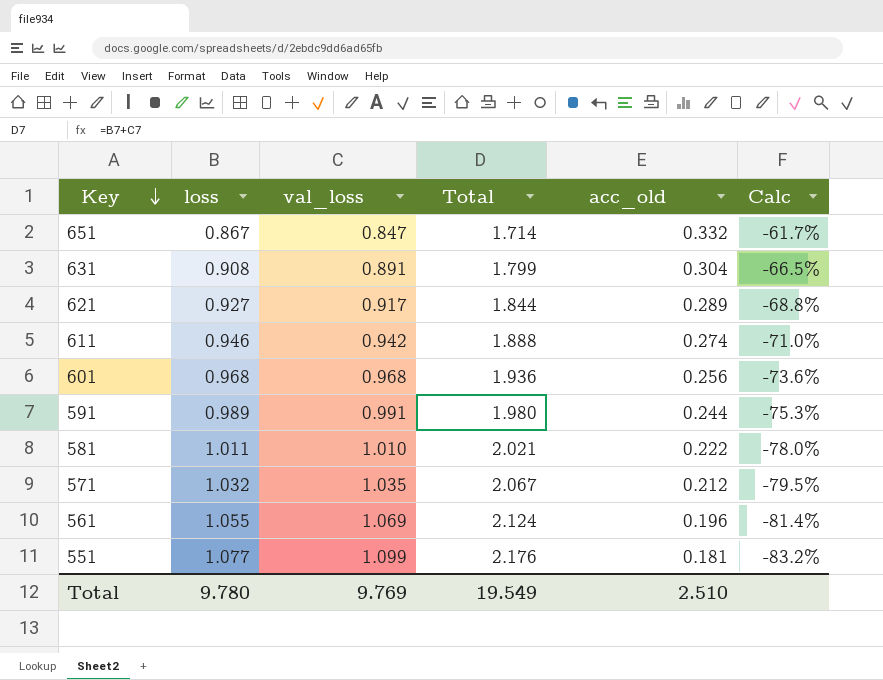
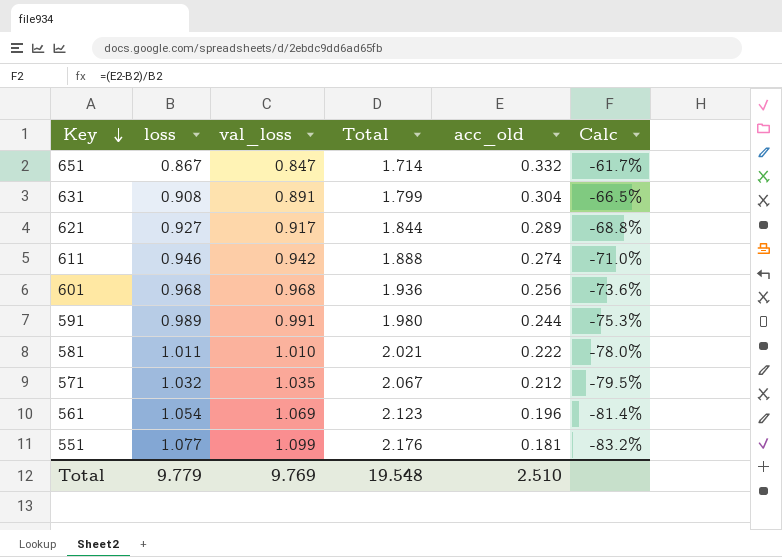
561 | loss: 1.055 -> 1.054
561 | Total: 2.124 -> 2.123
Total | loss: 9.780 -> 9.779
Total | Total: 19.549 -> 19.548

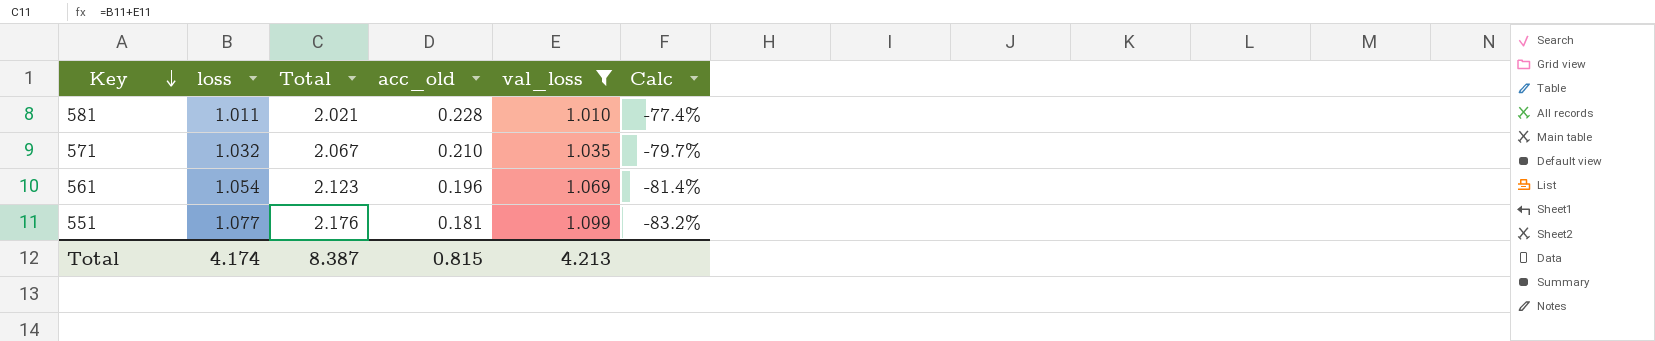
filter: none -> val_loss >= 1.010
column val_loss | position: 3 -> 5
581 | acc_old: 0.222 -> 0.228
581 | Calc: -78.0% -> -77.4%
571 | acc_old: 0.212 -> 0.210
571 | Calc: -79.5% -> -79.7%
Total | loss: 9.779 -> 4.174
Total | Total: 19.548 -> 8.387
Total | acc_old: 2.510 -> 0.815
Total | val_loss: 9.769 -> 4.213

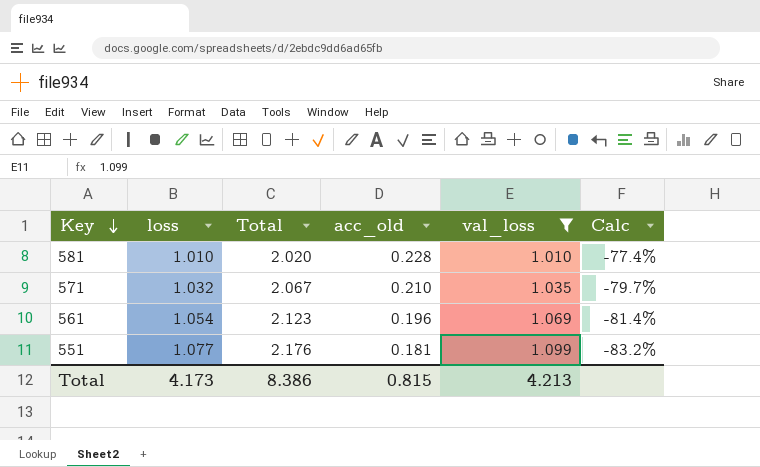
581 | loss: 1.011 -> 1.010
581 | Total: 2.021 -> 2.020
Total | loss: 4.174 -> 4.173
Total | Total: 8.387 -> 8.386

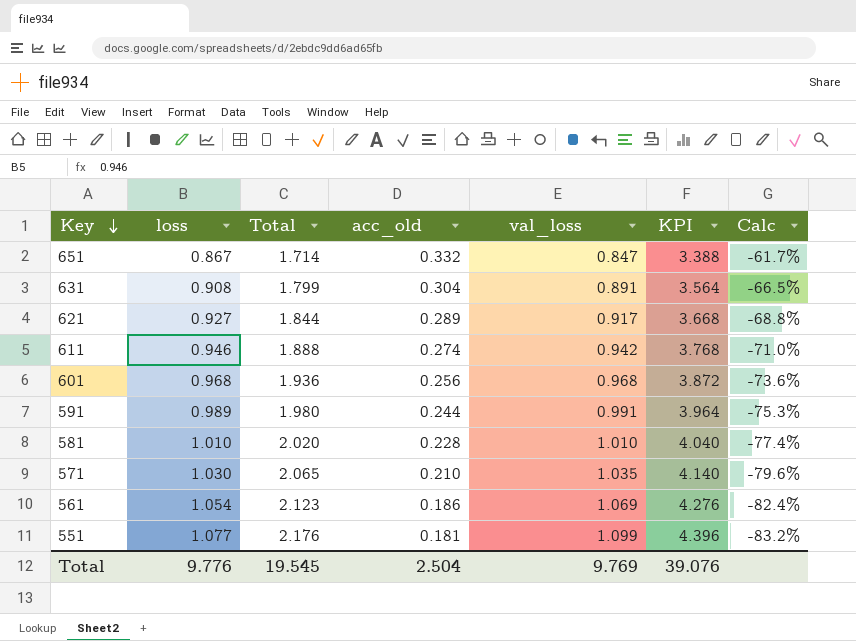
filter: val_loss >= 1.010 -> none
column KPI | formula: none -> [val_loss] * 4
571 | loss: 1.032 -> 1.030
571 | Total: 2.067 -> 2.065
571 | Calc: -79.7% -> -79.6%
561 | acc_old: 0.196 -> 0.186
561 | Calc: -81.4% -> -82.4%
Total | loss: 4.173 -> 9.776
Total | Total: 8.386 -> 19.545
Total | acc_old: 0.815 -> 2.504
Total | val_loss: 4.213 -> 9.769

